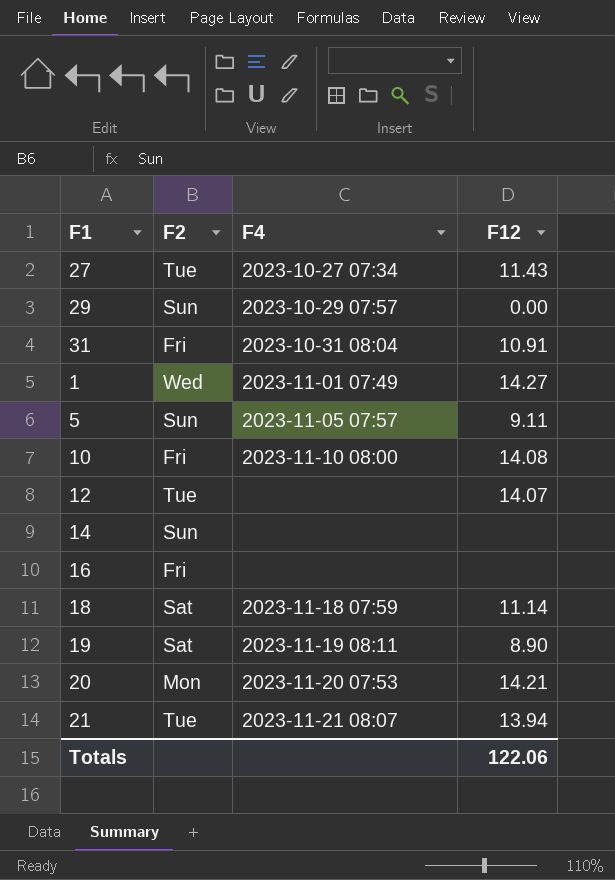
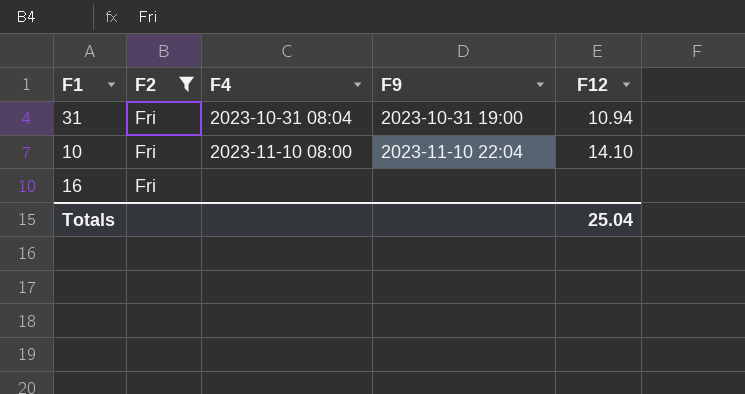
filter: none -> F2 = Fri
column F9 | position: none -> 4
31 | F12: 10.91 -> 10.94
10 | F12: 14.08 -> 14.10
Totals | F12: 122.06 -> 25.04

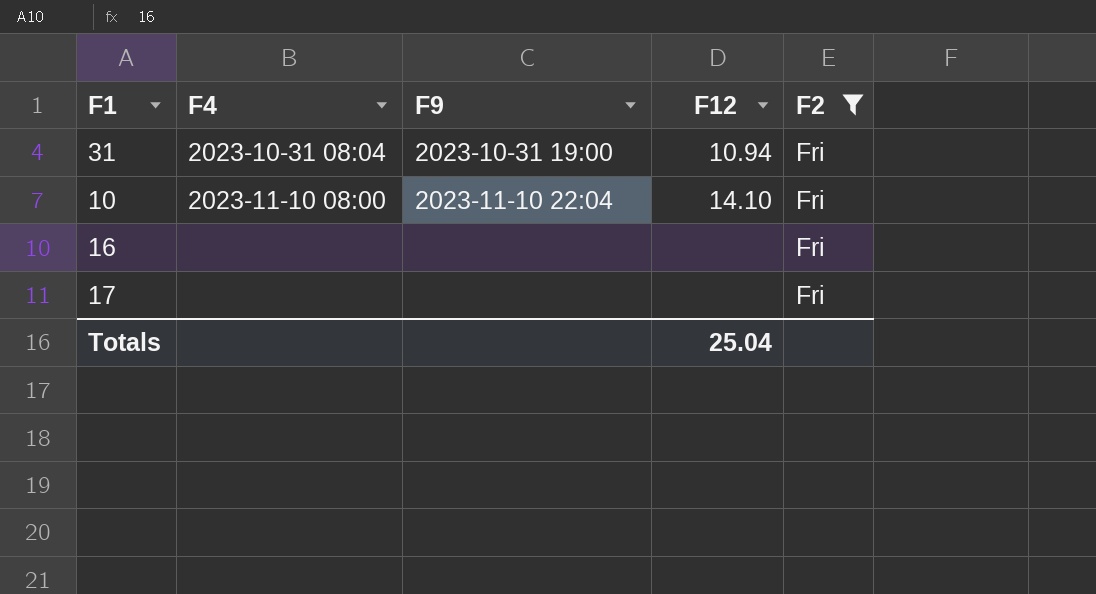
column F2 | position: 2 -> 5
row 17: none -> none | none | none | Fri

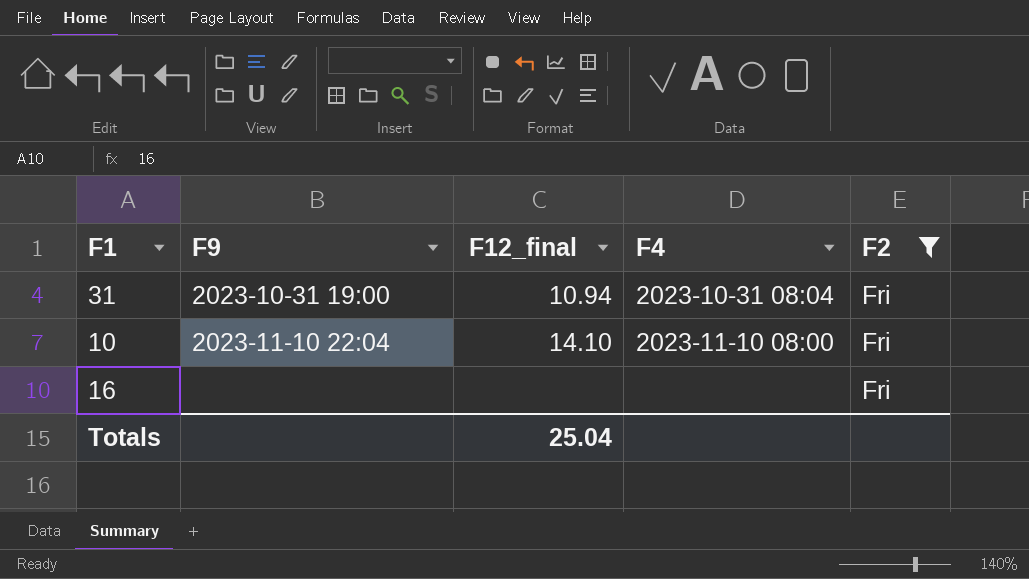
column name: F12 -> F12_final
column F4 | position: 2 -> 4
row 17: none | none | none | Fri -> none

